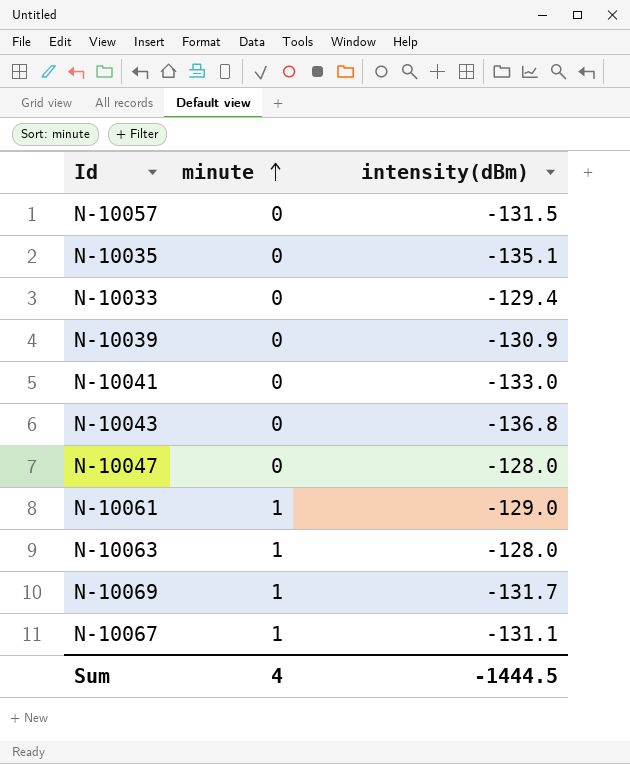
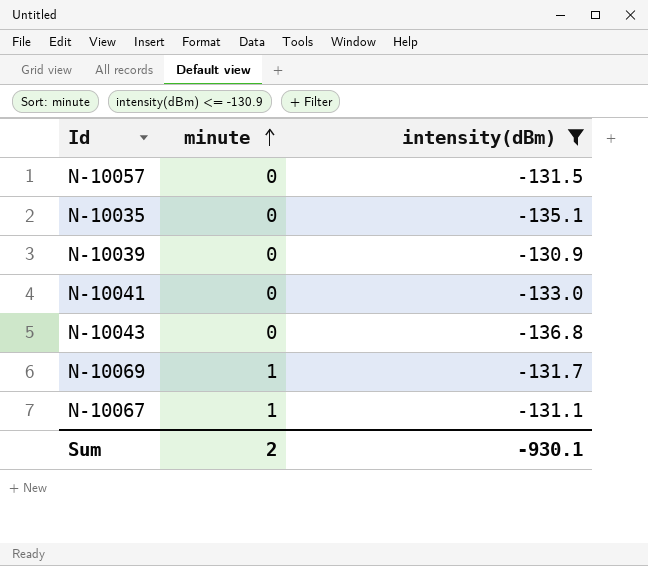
filter: none -> intensity(dBm) <= -130.9
Sum | minute: 4 -> 2
Sum | intensity(dBm): -1444.5 -> -930.1

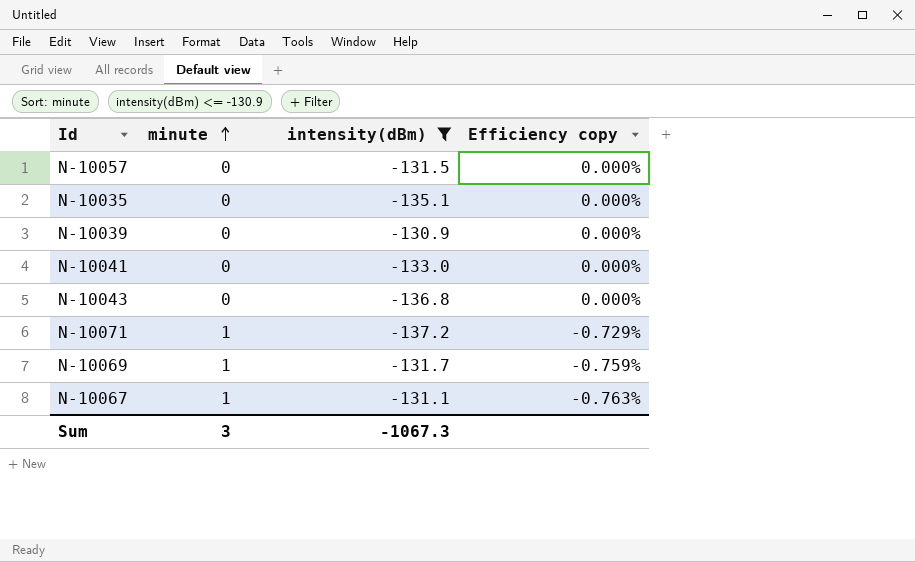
column Efficiency copy | formula: none -> [minute] / [intensity(dBm)]
row N-10071: none -> 1 | -137.2 | -0.729%
Sum | minute: 2 -> 3
Sum | intensity(dBm): -930.1 -> -1067.3

